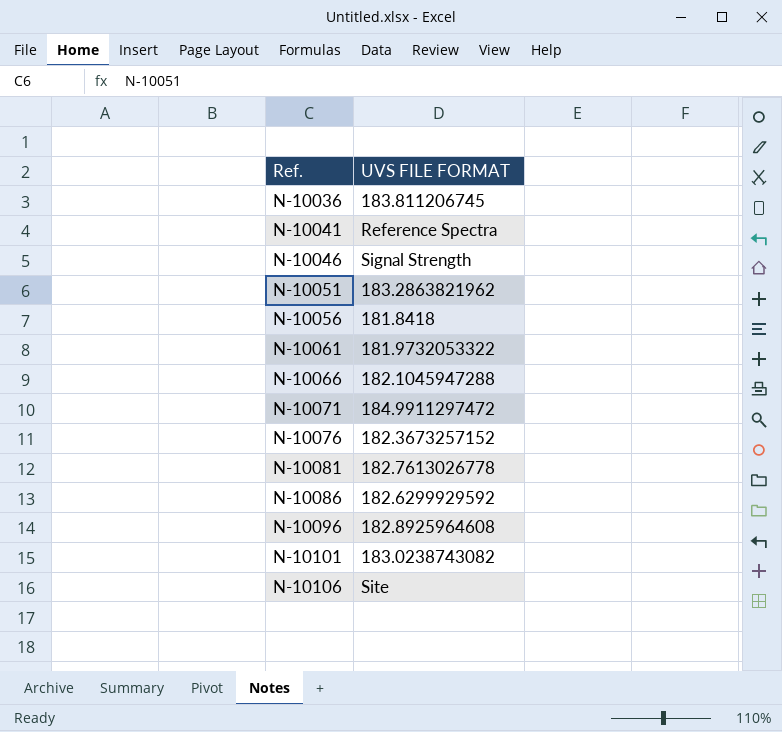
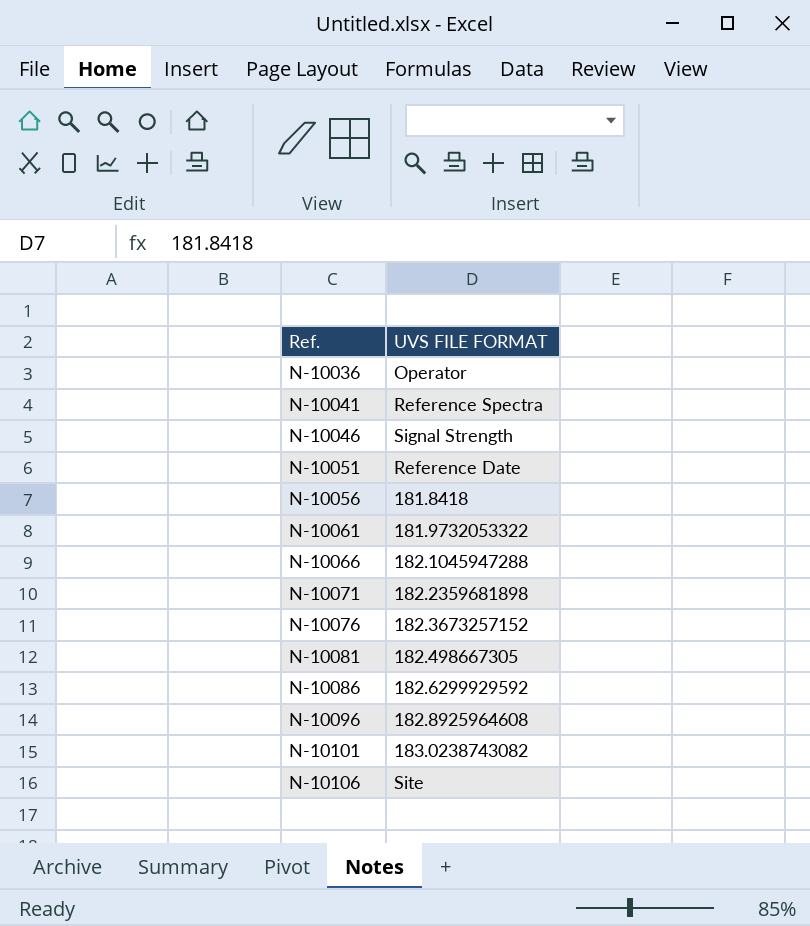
N-10036 | UVS FILE FORMAT: 183.811206745 -> Operator
N-10051 | UVS FILE FORMAT: 183.2863821962 -> Reference Date
N-10071 | UVS FILE FORMAT: 184.9911297472 -> 182.2359681898
N-10081 | UVS FILE FORMAT: 182.7613026778 -> 182.498667305

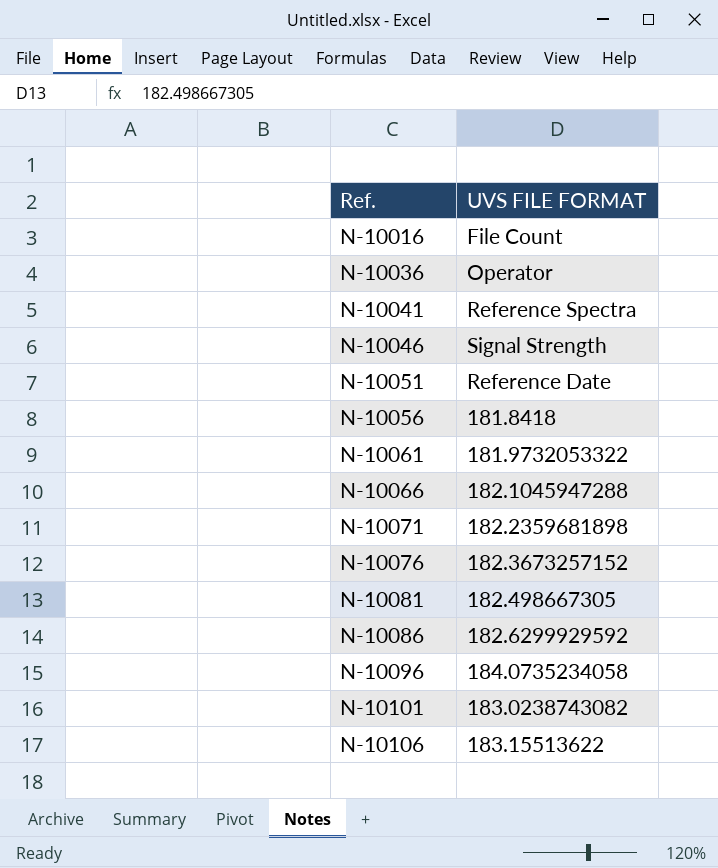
row N-10016: none -> File Count
N-10096 | UVS FILE FORMAT: 182.8925964608 -> 184.0735234058
N-10106 | UVS FILE FORMAT: Site -> 183.15513622

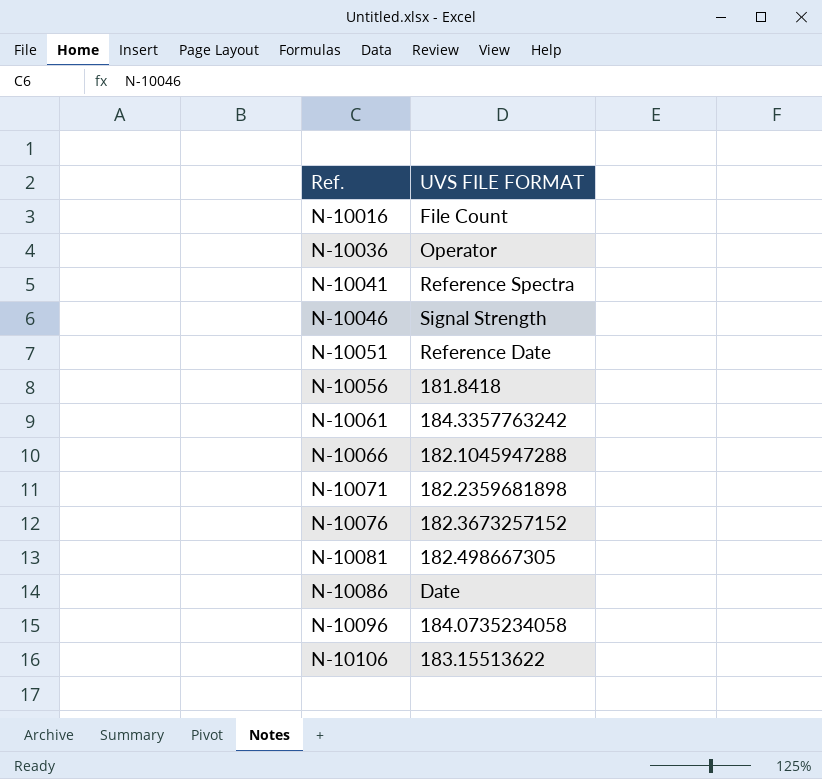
row N-10101: 183.0238743082 -> none
N-10061 | UVS FILE FORMAT: 181.9732053322 -> 184.3357763242
N-10086 | UVS FILE FORMAT: 182.6299929592 -> Date

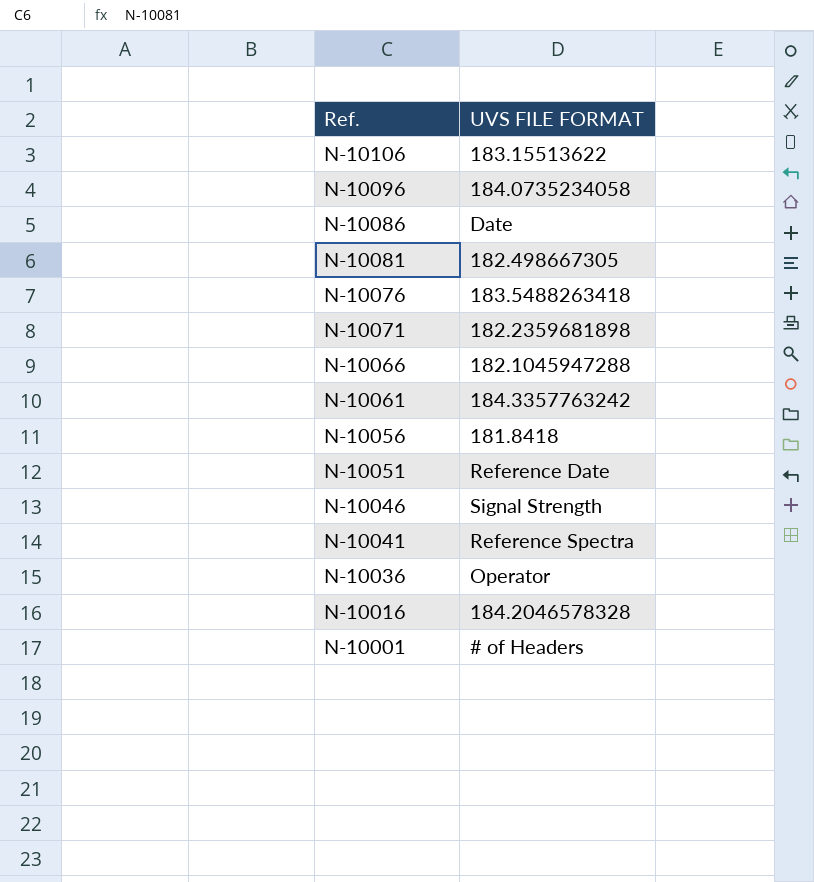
row order: Ref. ascending -> Ref. descending
N-10076 | UVS FILE FORMAT: 182.3673257152 -> 183.5488263418
N-10016 | UVS FILE FORMAT: File Count -> 184.2046578328
row N-10001: none -> # of Headers

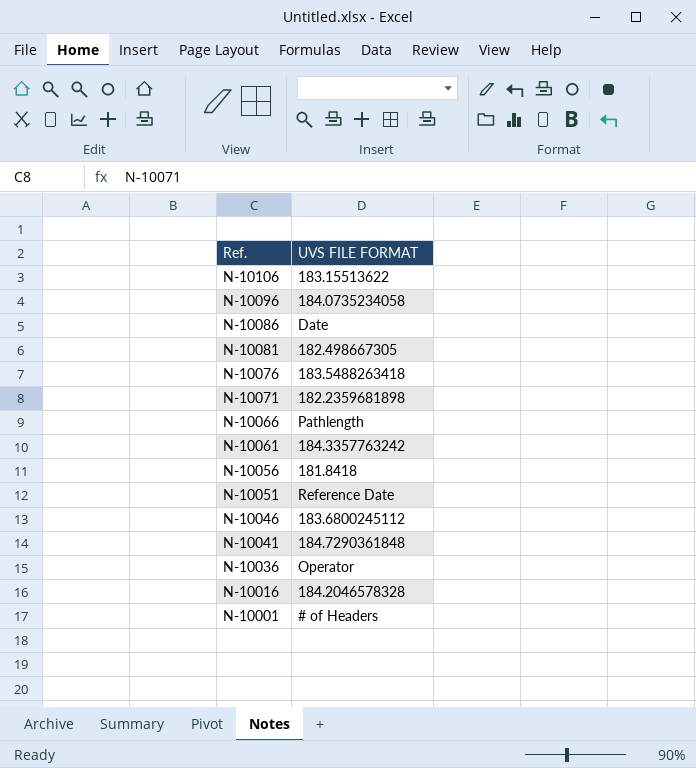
N-10066 | UVS FILE FORMAT: 182.1045947288 -> Pathlength
N-10046 | UVS FILE FORMAT: Signal Strength -> 183.6800245112
N-10041 | UVS FILE FORMAT: Reference Spectra -> 184.7290361848

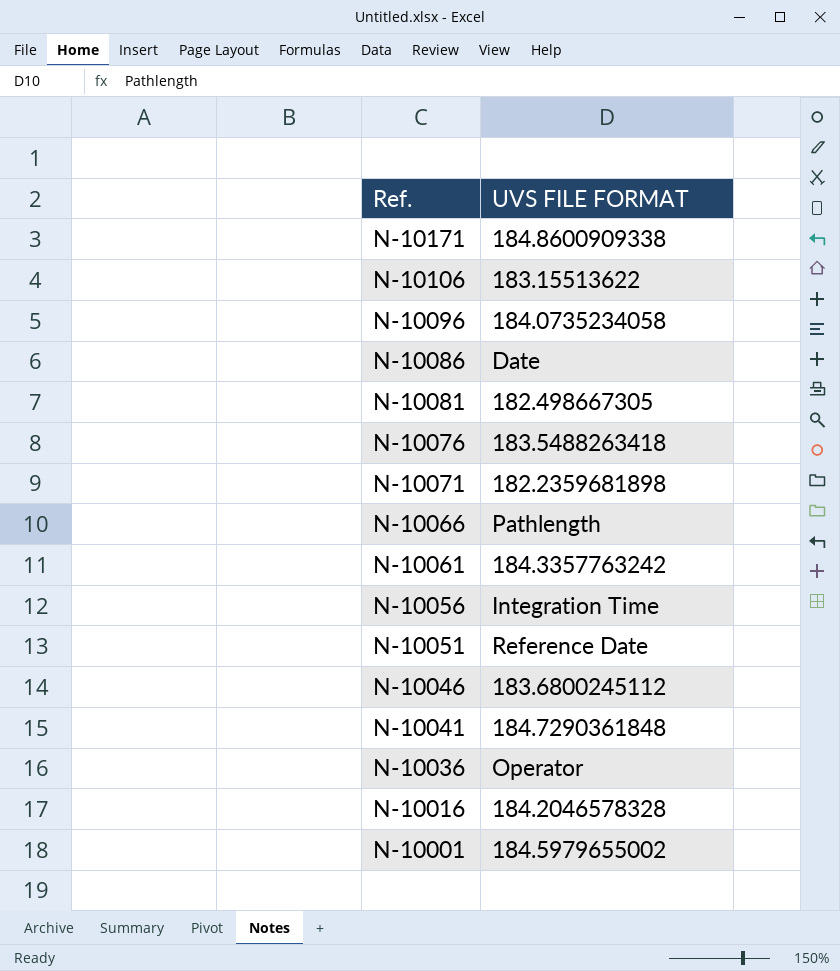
row N-10171: none -> 184.8600909338
N-10056 | UVS FILE FORMAT: 181.8418 -> Integration Time
N-10001 | UVS FILE FORMAT: # of Headers -> 184.5979655002

